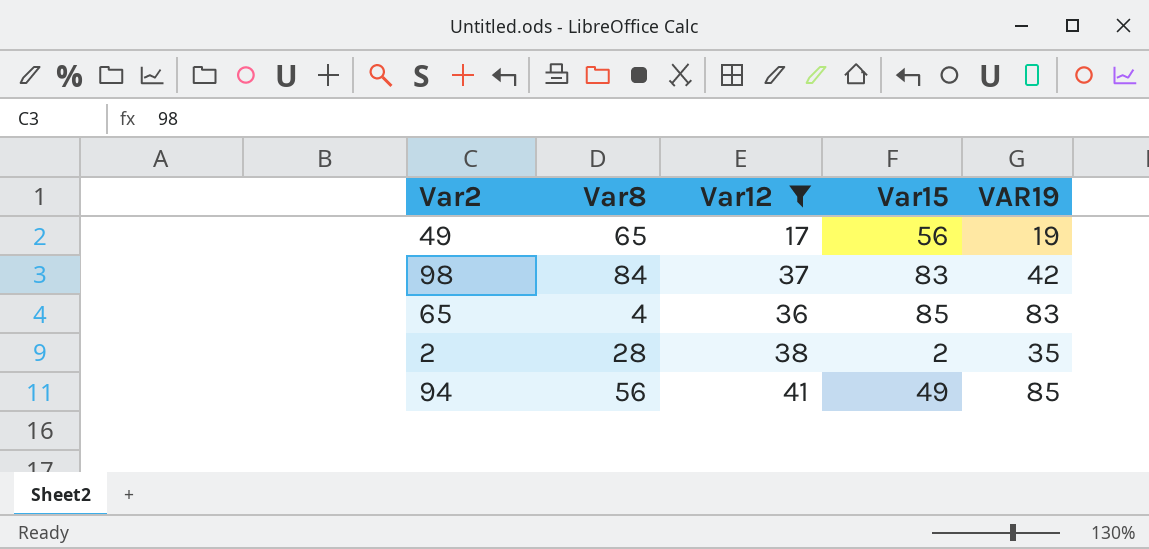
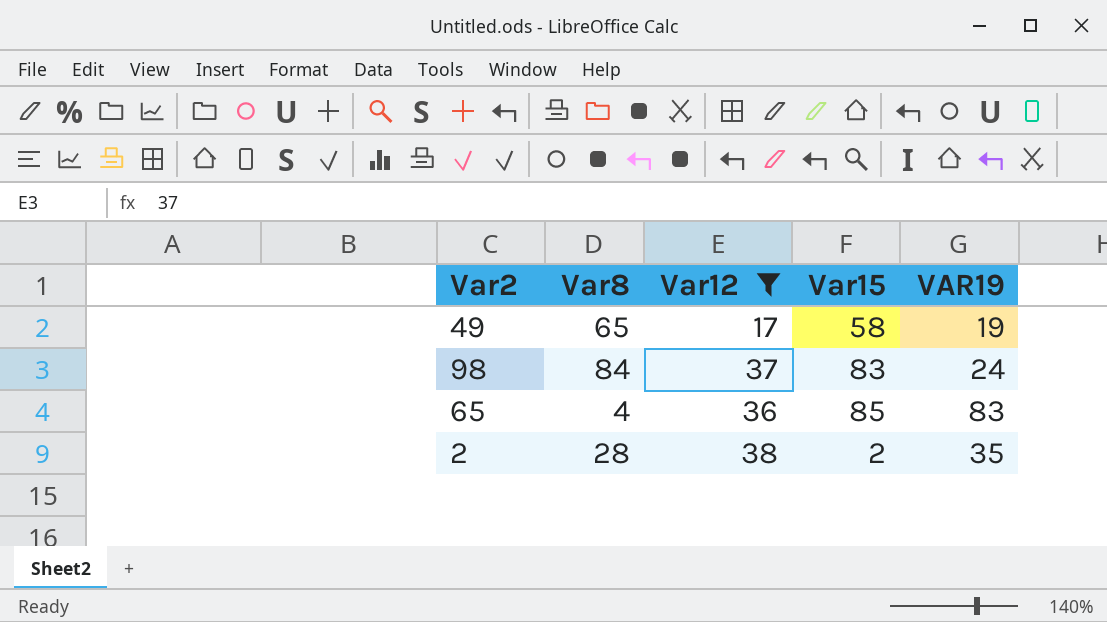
row 94: 56 | 41 | 49 | 85 -> none
49 | Var15: 56 -> 58
98 | VAR19: 42 -> 24

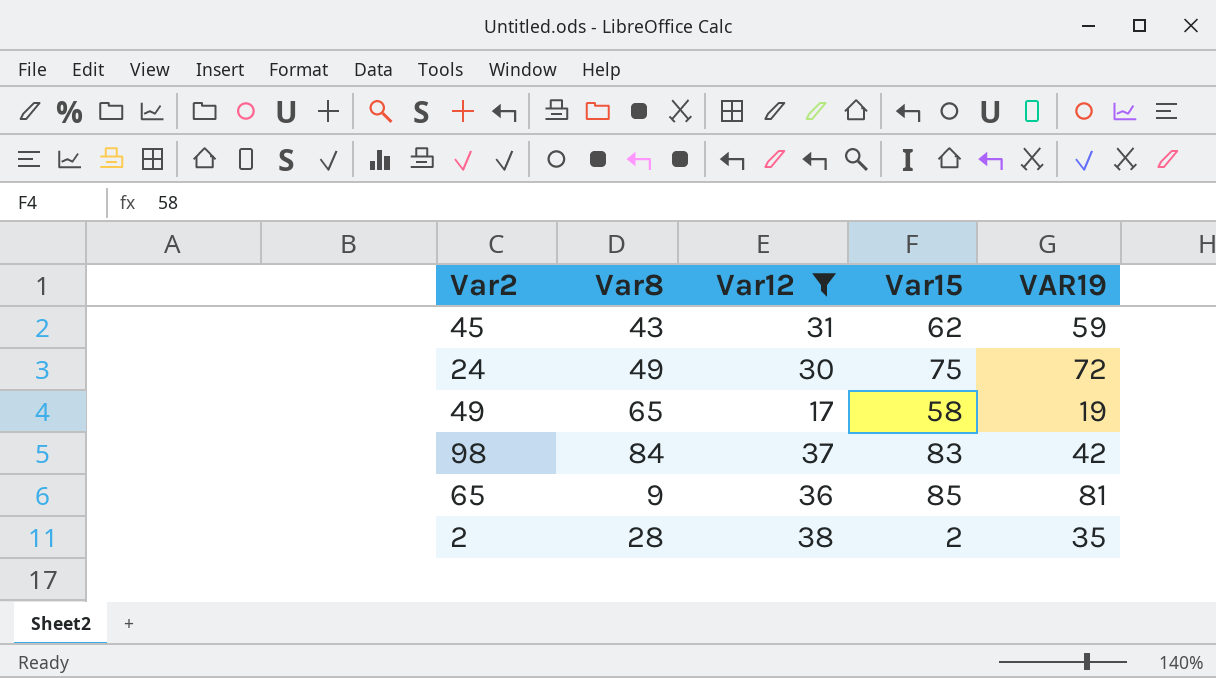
row 45: none -> 43 | 31 | 62 | 59
row 24: none -> 49 | 30 | 75 | 72
98 | VAR19: 24 -> 42
65 | Var8: 4 -> 9
65 | VAR19: 83 -> 81

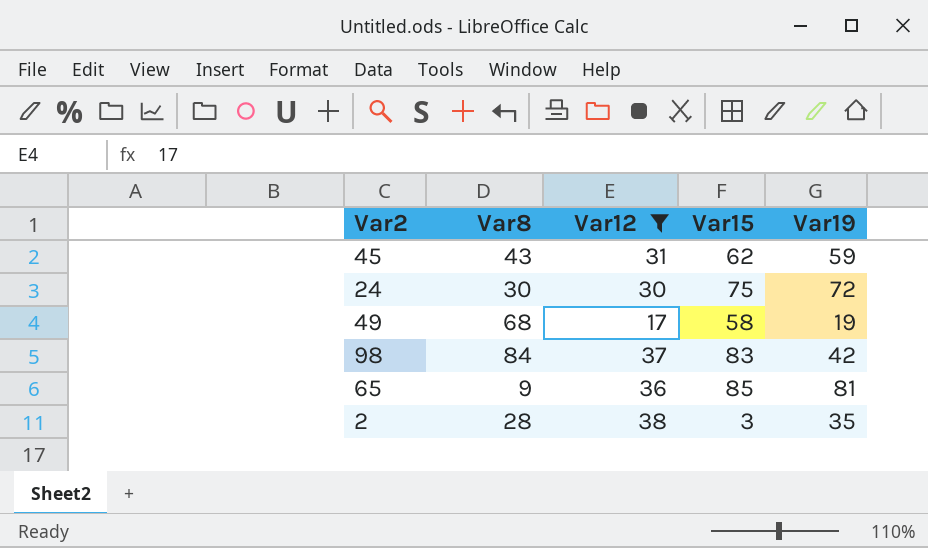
column name: VAR19 -> Var19
24 | Var8: 49 -> 30
49 | Var8: 65 -> 68
2 | Var15: 2 -> 3

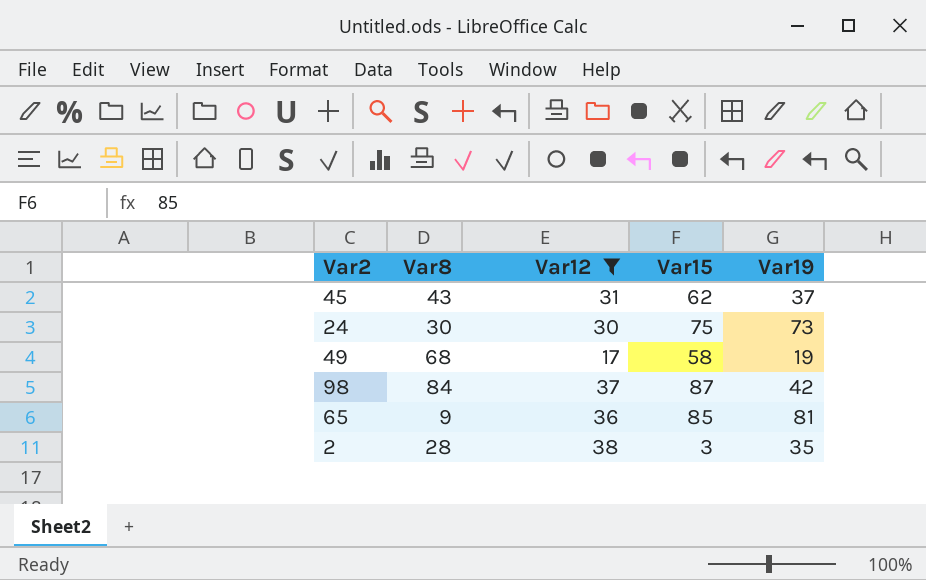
45 | Var19: 59 -> 37
24 | Var19: 72 -> 73
98 | Var15: 83 -> 87

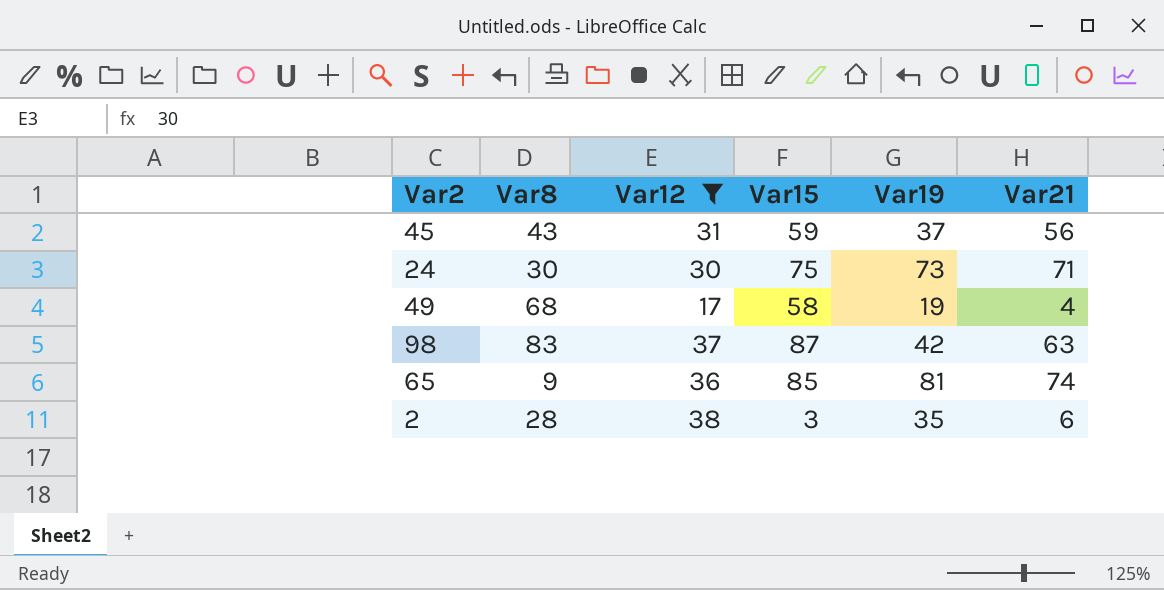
column Var21 | position: none -> 6
45 | Var15: 62 -> 59
98 | Var8: 84 -> 83

